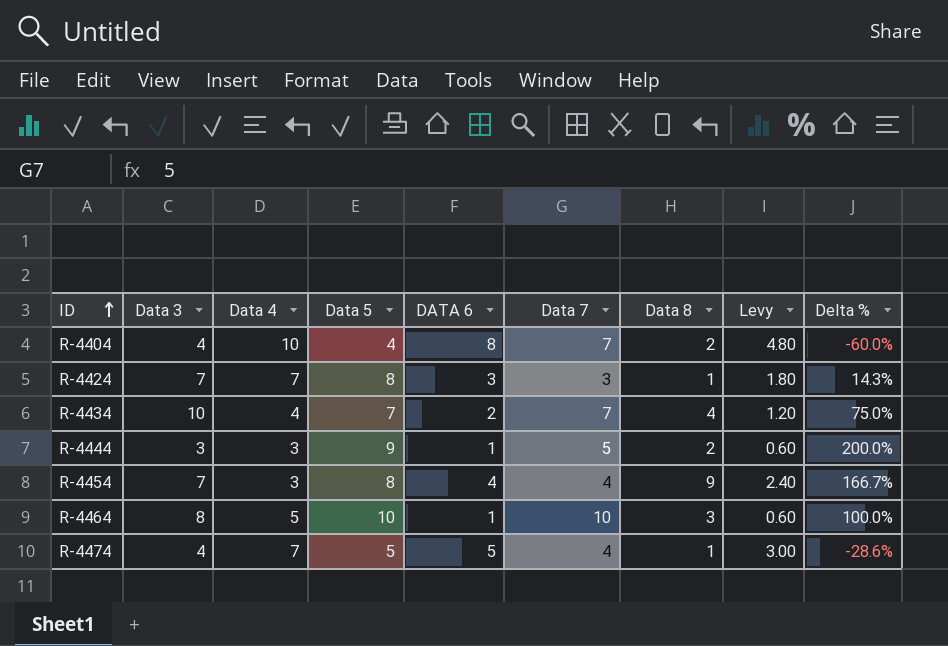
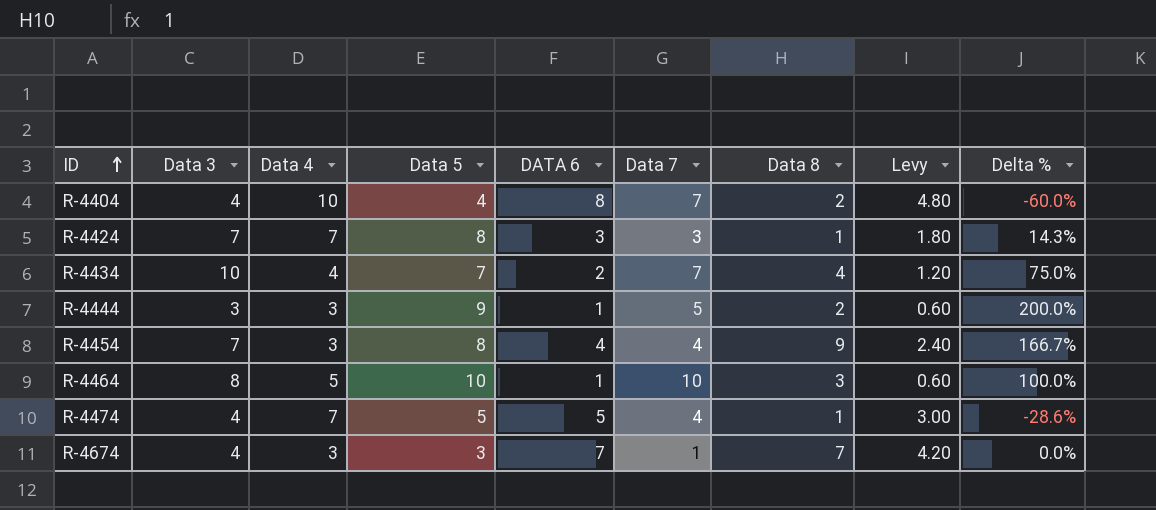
row R-4674: none -> 4 | 3 | 3 | 7 | 1 | 7 | 4.20 | 0.0%

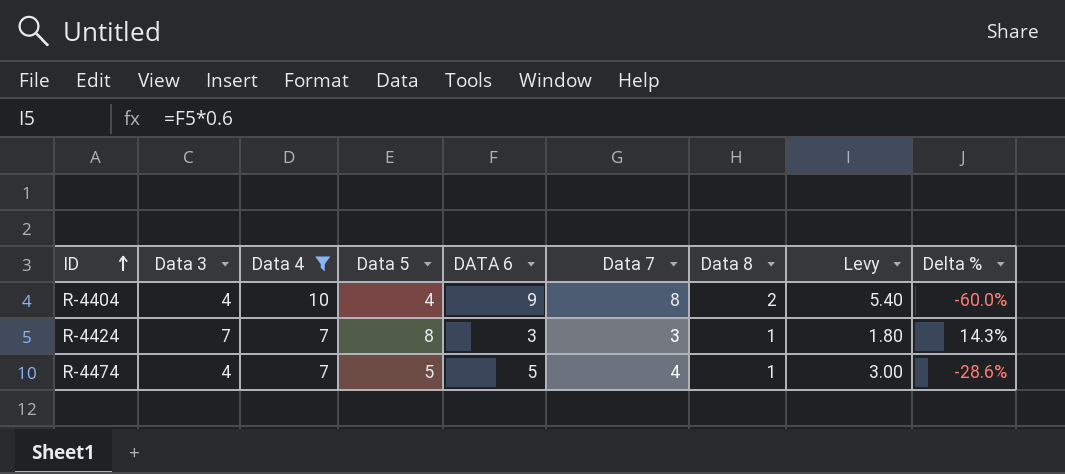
filter: none -> Data 4 >= 7
R-4404 | DATA 6: 8 -> 9
R-4404 | Data 7: 7 -> 8
R-4404 | Levy: 4.80 -> 5.40

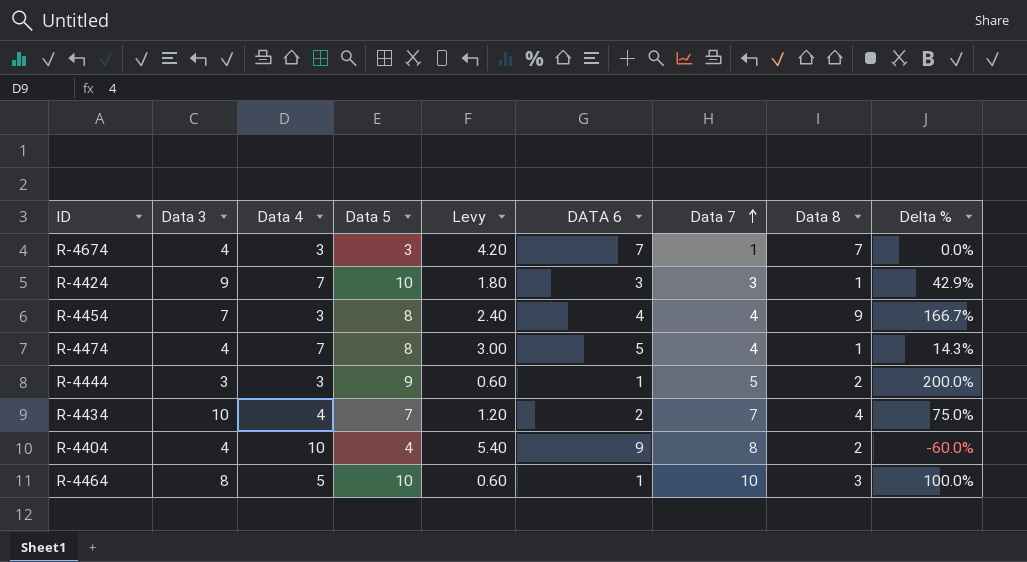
filter: Data 4 >= 7 -> none
row order: ID ascending -> Data 7 ascending
column Levy | position: 8 -> 5
R-4424 | Data 3: 7 -> 9
R-4424 | Data 5: 8 -> 10
R-4424 | Delta %: 14.3% -> 42.9%
R-4474 | Data 5: 5 -> 8
R-4474 | Delta %: -28.6% -> 14.3%

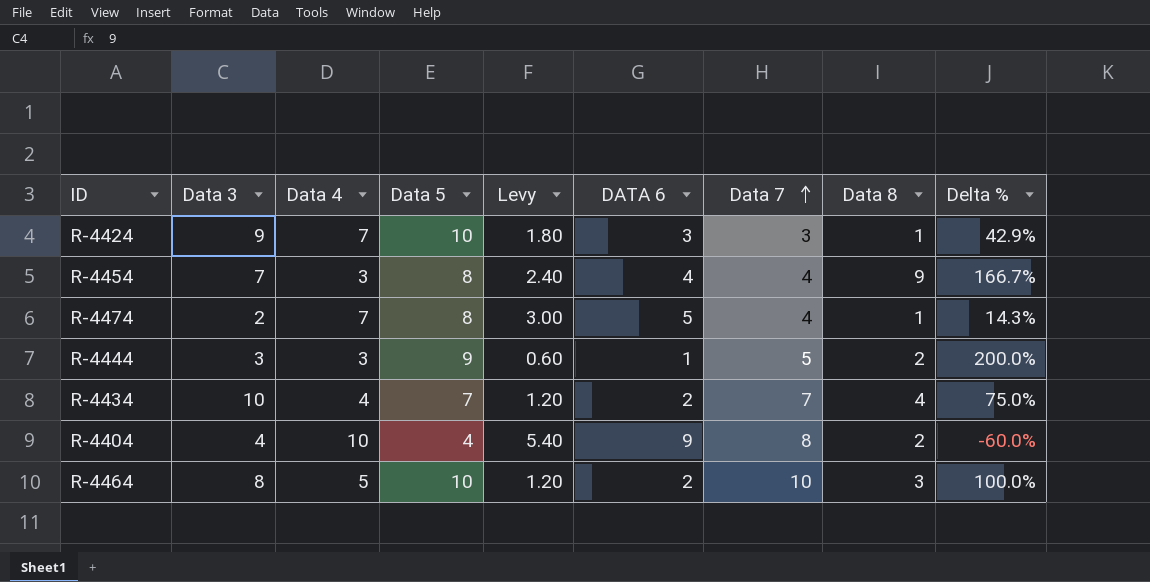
row R-4674: 4 | 3 | 3 | 4.20 | 7 | 1 | 7 | 0.0% -> none
R-4474 | Data 3: 4 -> 2
R-4464 | Levy: 0.60 -> 1.20
R-4464 | DATA 6: 1 -> 2

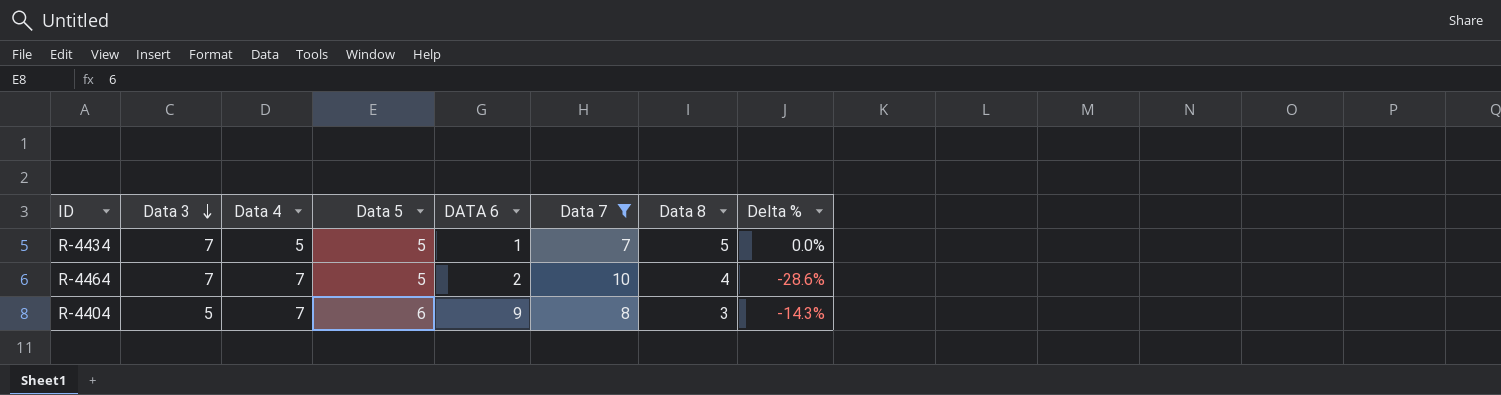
filter: none -> Data 7 >= 7
row order: Data 7 ascending -> Data 3 descending
column Levy | formula: [DATA 6] * 0.6 -> none
R-4434 | Data 3: 10 -> 7
R-4434 | Data 4: 4 -> 5
R-4434 | Data 5: 7 -> 5
R-4434 | DATA 6: 2 -> 1
R-4434 | Data 8: 4 -> 5
R-4434 | Delta %: 75.0% -> 0.0%
R-4464 | Data 3: 8 -> 7
R-4464 | Data 4: 5 -> 7
R-4464 | Data 5: 10 -> 5
R-4464 | Data 8: 3 -> 4
R-4464 | Delta %: 100.0% -> -28.6%
R-4404 | Data 3: 4 -> 5
R-4404 | Data 4: 10 -> 7
R-4404 | Data 5: 4 -> 6
R-4404 | Data 8: 2 -> 3
R-4404 | Delta %: -60.0% -> -14.3%

